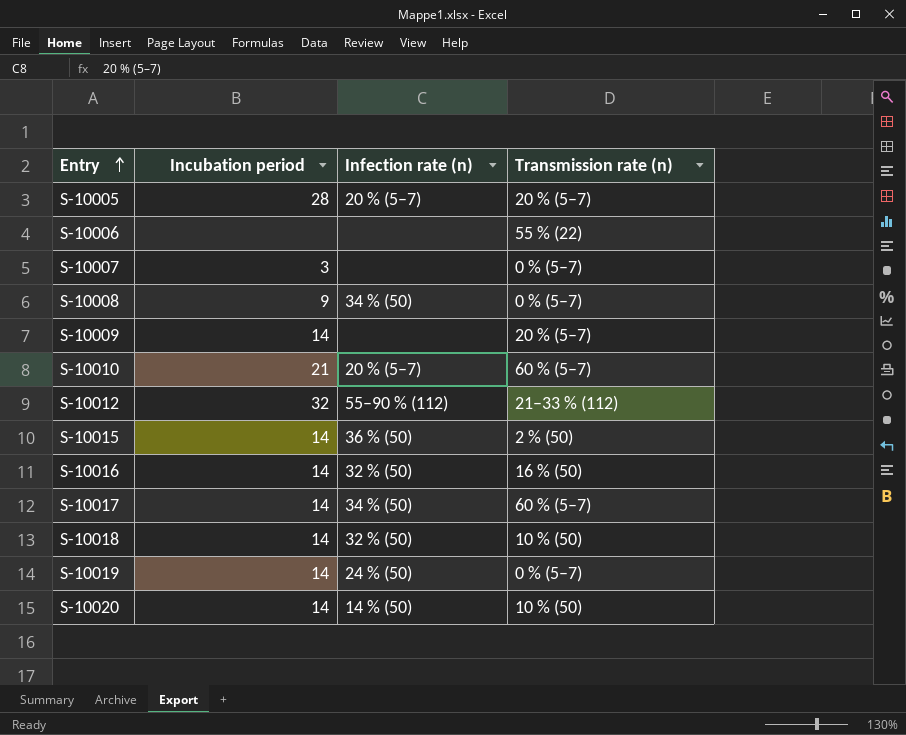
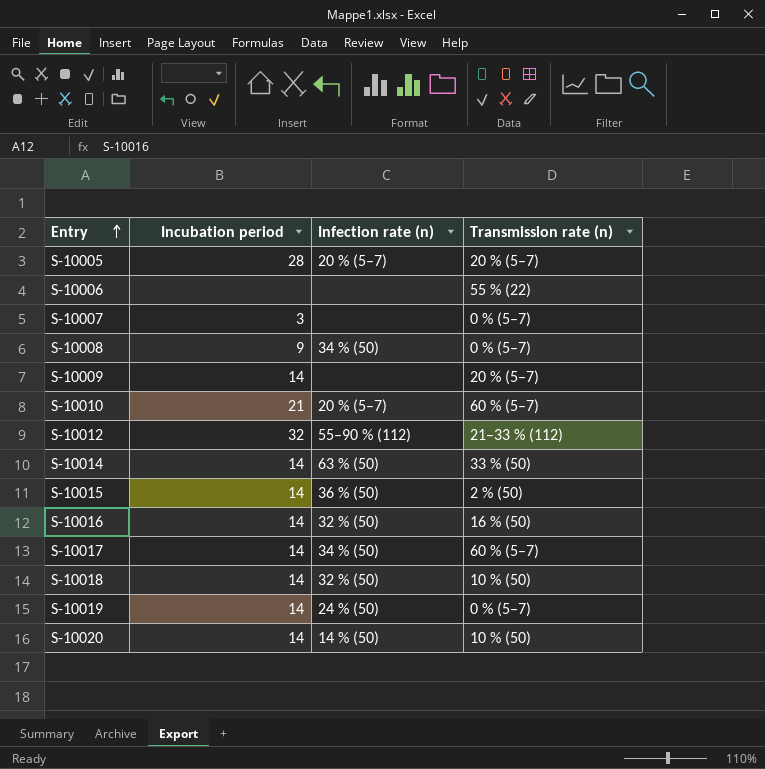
row S-10014: none -> 14 | 63 % (50) | 33 % (50)

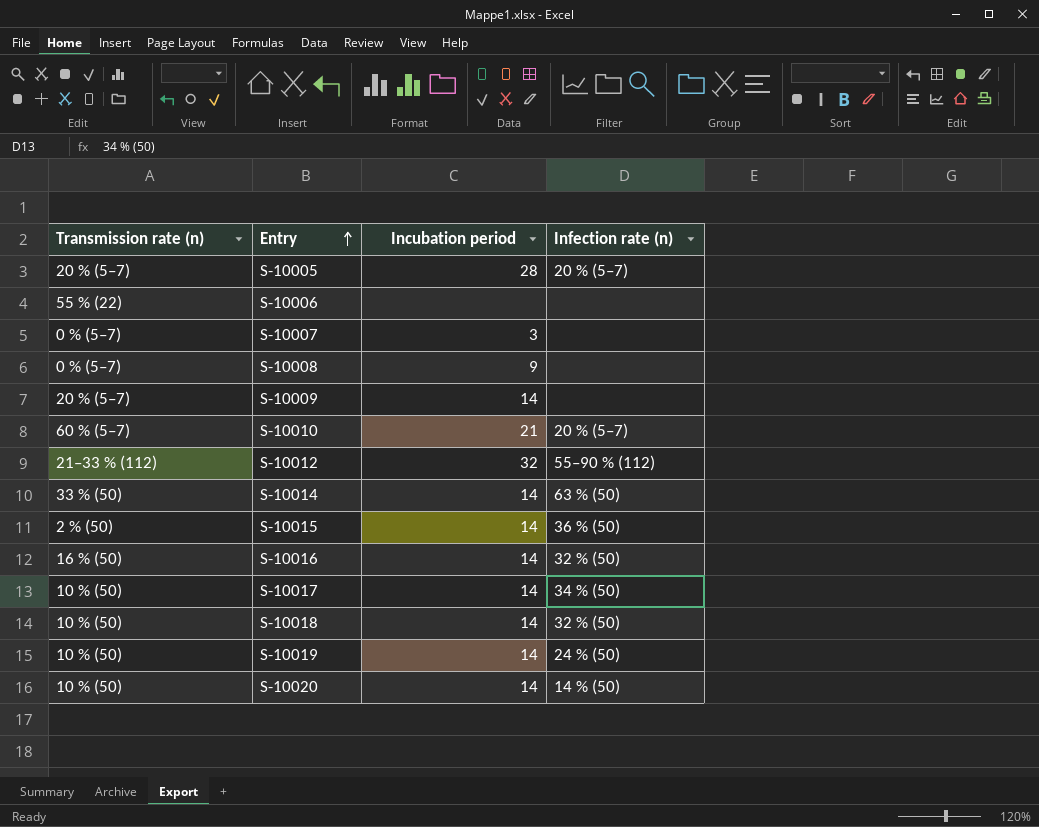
column Transmission rate (n) | position: 4 -> 1
S-10008 | Infection rate (n): 34 % (50) -> none
S-10017 | Transmission rate (n): 60 % (5–7) -> 10 % (50)
S-10019 | Transmission rate (n): 0 % (5–7) -> 10 % (50)

